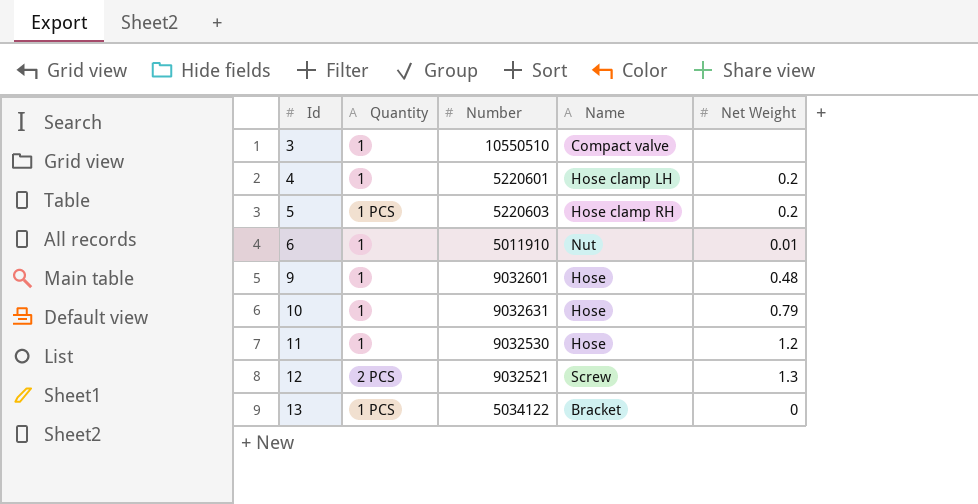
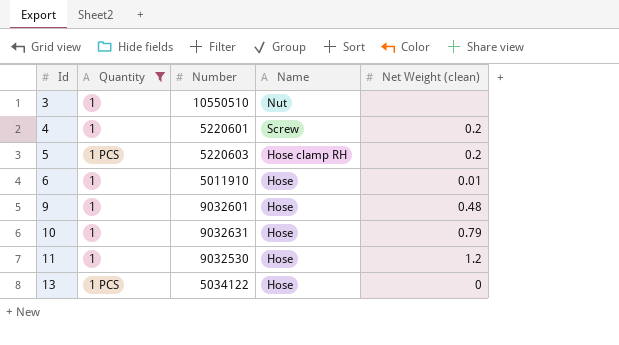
filter: none -> Quantity != 2 PCS
column name: Net Weight -> Net Weight (clean)
3 | Name: Compact valve -> Nut
4 | Name: Hose clamp LH -> Screw
6 | Name: Nut -> Hose
13 | Name: Bracket -> Hose

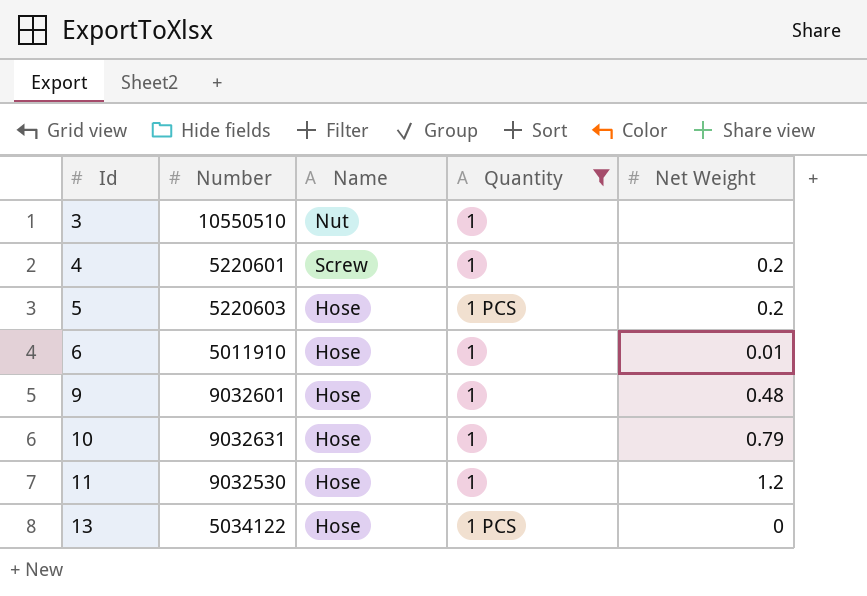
column Quantity | position: 2 -> 4
column name: Net Weight (clean) -> Net Weight
5 | Name: Hose clamp RH -> Hose

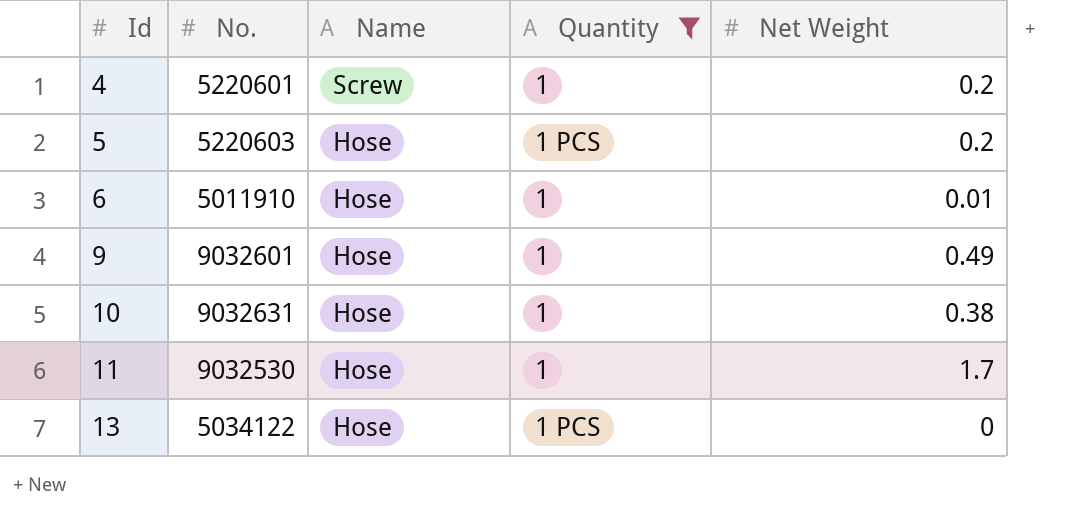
column name: Number -> No.
row 3: 10550510 | Nut | 1 | none -> none
9 | Net Weight: 0.48 -> 0.49
10 | Net Weight: 0.79 -> 0.38
11 | Net Weight: 1.2 -> 1.7

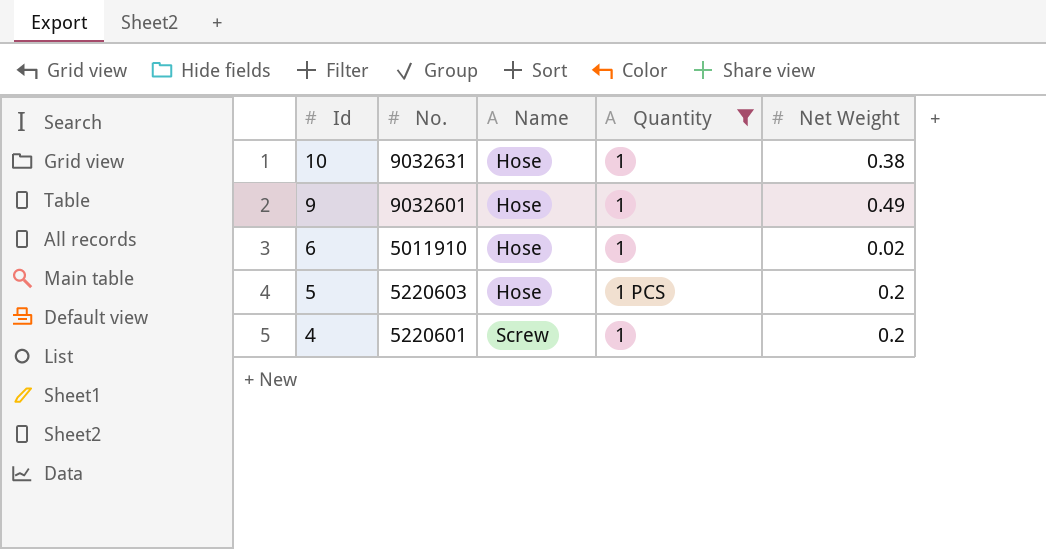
row order: Id ascending -> Id descending
row 11: 9032530 | Hose | 1 | 1.7 -> none
row 13: 5034122 | Hose | 1 PCS | 0 -> none
6 | Net Weight: 0.01 -> 0.02

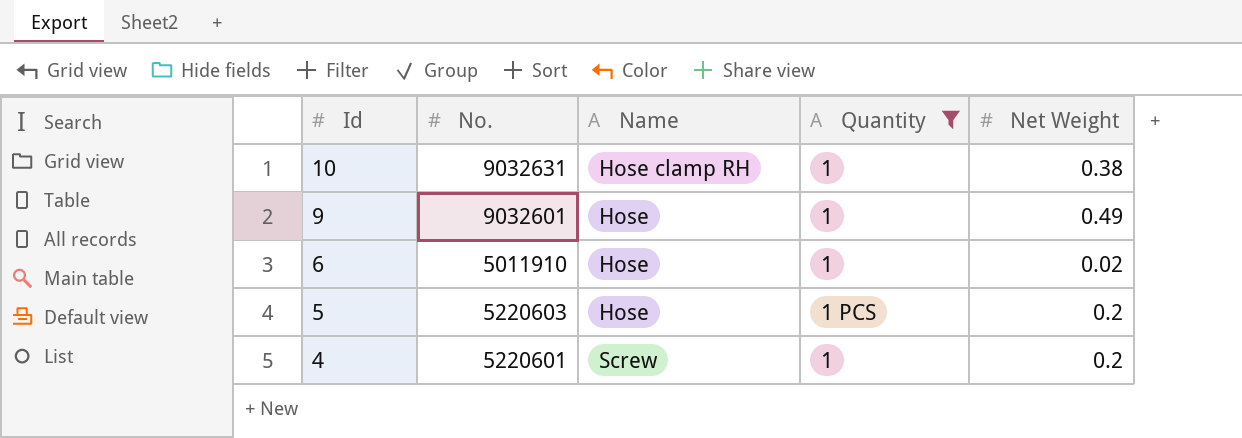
10 | Name: Hose -> Hose clamp RH

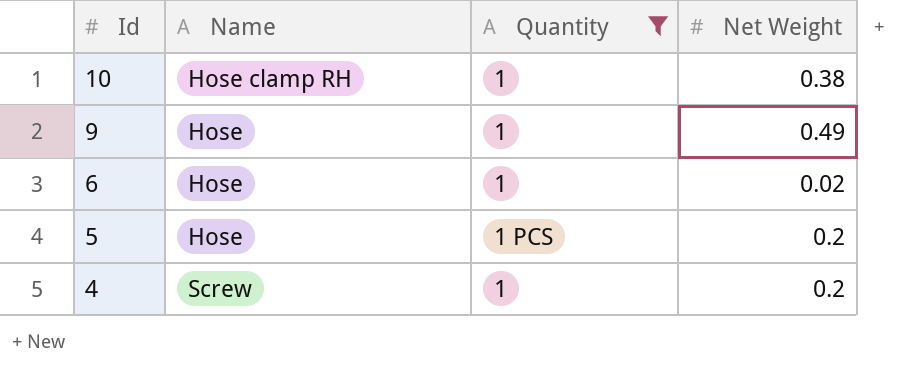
column No. | position: 2 -> none

